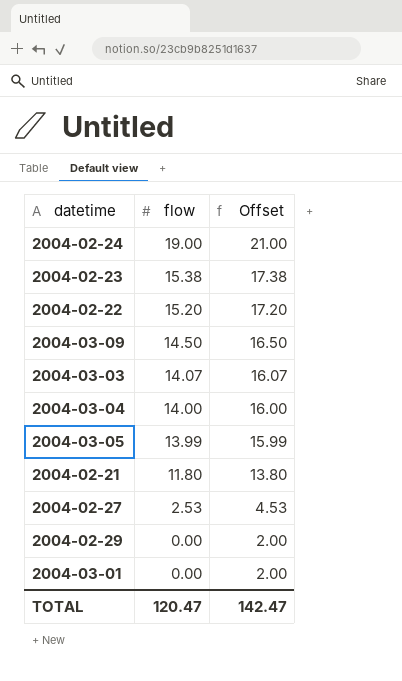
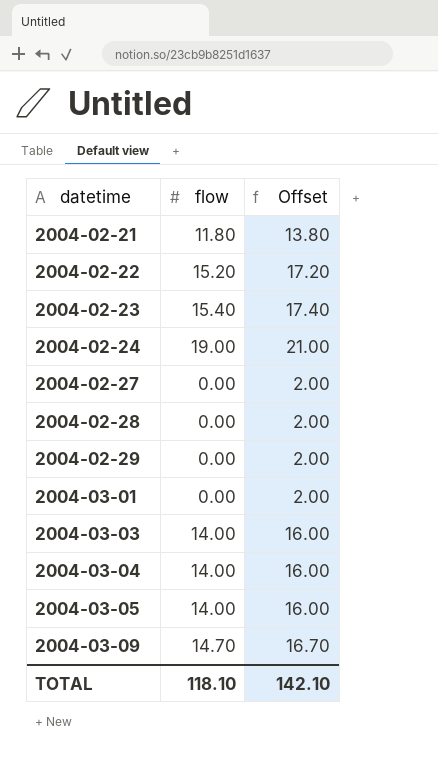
row order: flow descending -> datetime ascending
2004-02-23 | flow: 15.38 -> 15.40
2004-02-23 | Offset: 17.38 -> 17.40
2004-02-27 | flow: 2.53 -> 0.00
2004-02-27 | Offset: 4.53 -> 2.00
row 2004-02-28: none -> 0.00 | 2.00
2004-03-03 | flow: 14.07 -> 14.00
2004-03-03 | Offset: 16.07 -> 16.00
2004-03-05 | flow: 13.99 -> 14.00
2004-03-05 | Offset: 15.99 -> 16.00
2004-03-09 | flow: 14.50 -> 14.70
2004-03-09 | Offset: 16.50 -> 16.70
TOTAL | flow: 120.47 -> 118.10
TOTAL | Offset: 142.47 -> 142.10

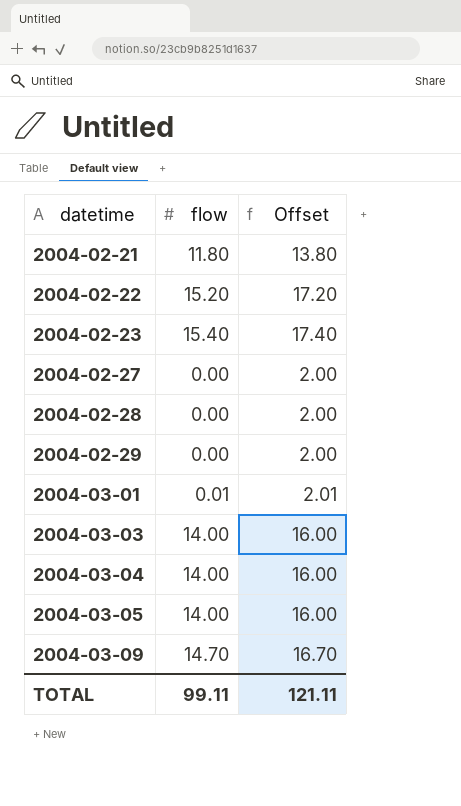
row 2004-02-24: 19.00 | 21.00 -> none
2004-03-01 | flow: 0.00 -> 0.01
2004-03-01 | Offset: 2.00 -> 2.01
TOTAL | flow: 118.10 -> 99.11
TOTAL | Offset: 142.10 -> 121.11

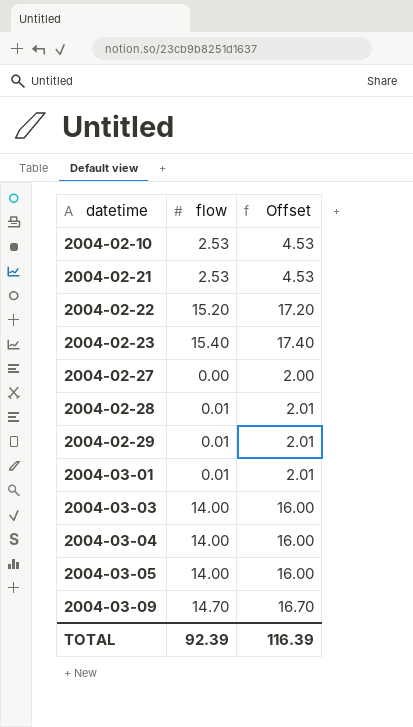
row 2004-02-10: none -> 2.53 | 4.53
2004-02-21 | flow: 11.80 -> 2.53
2004-02-21 | Offset: 13.80 -> 4.53
2004-02-28 | flow: 0.00 -> 0.01
2004-02-28 | Offset: 2.00 -> 2.01
2004-02-29 | flow: 0.00 -> 0.01
2004-02-29 | Offset: 2.00 -> 2.01
TOTAL | flow: 99.11 -> 92.39
TOTAL | Offset: 121.11 -> 116.39

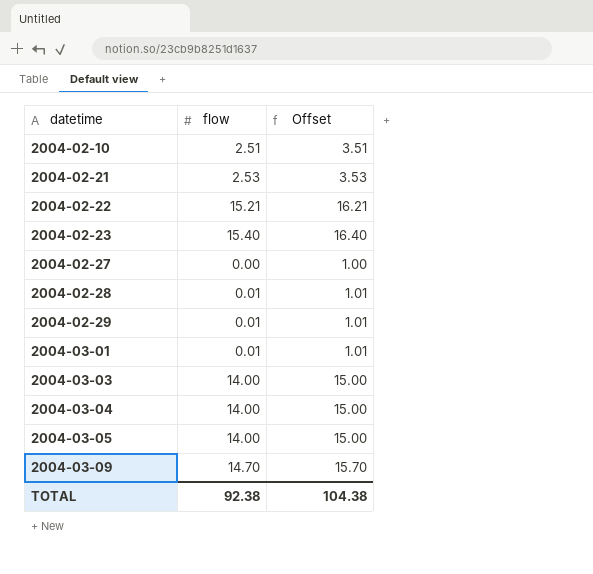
column Offset | formula: [flow] + 2 -> [flow] + 1
2004-02-10 | flow: 2.53 -> 2.51
2004-02-22 | flow: 15.20 -> 15.21
TOTAL | flow: 92.39 -> 92.38
TOTAL | Offset: 116.39 -> 104.38

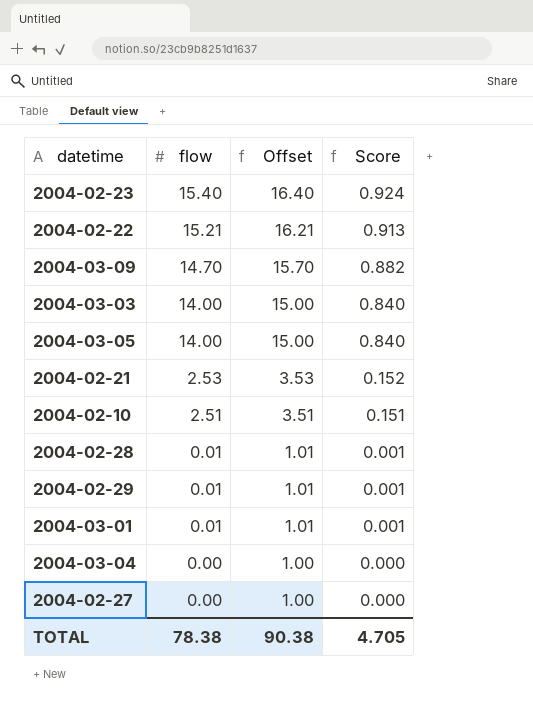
row order: datetime ascending -> flow descending
column Score | formula: none -> [flow] * 0.06
2004-03-04 | flow: 14.00 -> 0.00
2004-03-04 | Offset: 15.00 -> 1.00
TOTAL | flow: 92.38 -> 78.38
TOTAL | Offset: 104.38 -> 90.38

